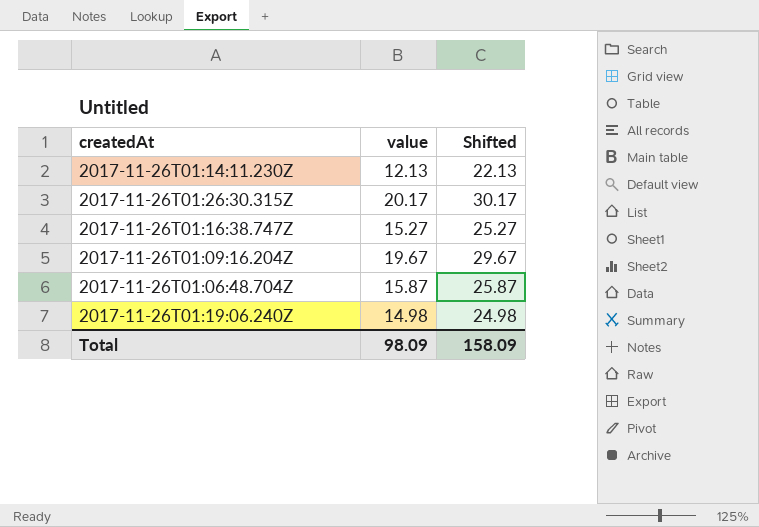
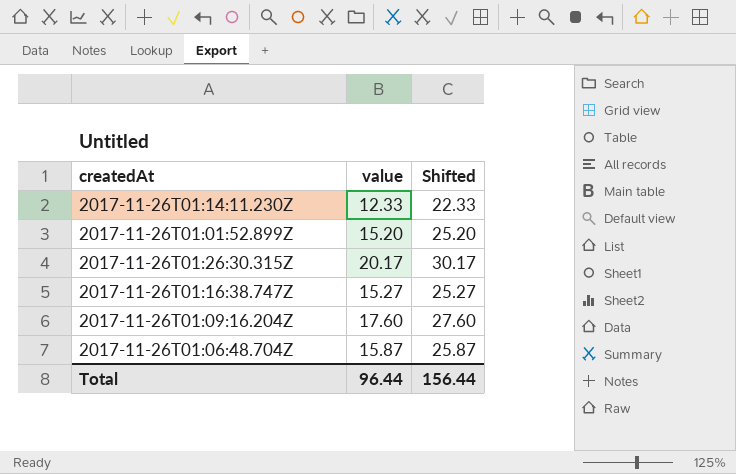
row 2017-11-26T01:19:06.240Z: 14.98 | 24.98 -> none
2017-11-26T01:14:11.230Z | value: 12.13 -> 12.33
2017-11-26T01:14:11.230Z | Shifted: 22.13 -> 22.33
row 2017-11-26T01:01:52.899Z: none -> 15.20 | 25.20
2017-11-26T01:09:16.204Z | value: 19.67 -> 17.60
2017-11-26T01:09:16.204Z | Shifted: 29.67 -> 27.60
Total | value: 98.09 -> 96.44
Total | Shifted: 158.09 -> 156.44

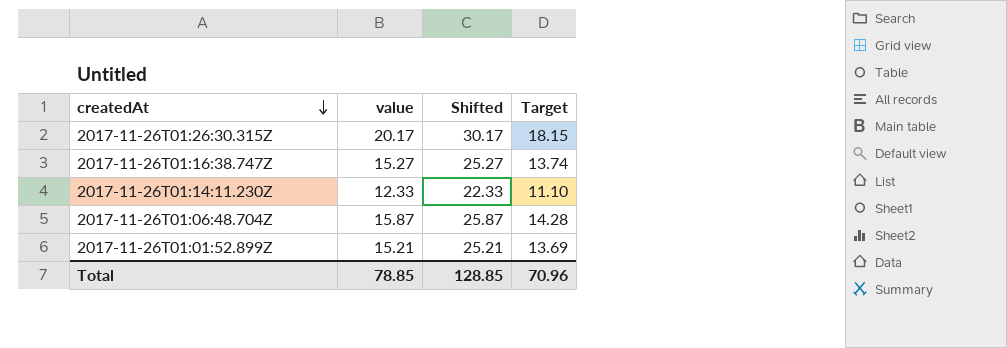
row order: none -> createdAt descending
column Target | formula: none -> [value] * 0.9
row 2017-11-26T01:09:16.204Z: 17.60 | 27.60 -> none
2017-11-26T01:01:52.899Z | value: 15.20 -> 15.21
2017-11-26T01:01:52.899Z | Shifted: 25.20 -> 25.21
Total | value: 96.44 -> 78.85
Total | Shifted: 156.44 -> 128.85

